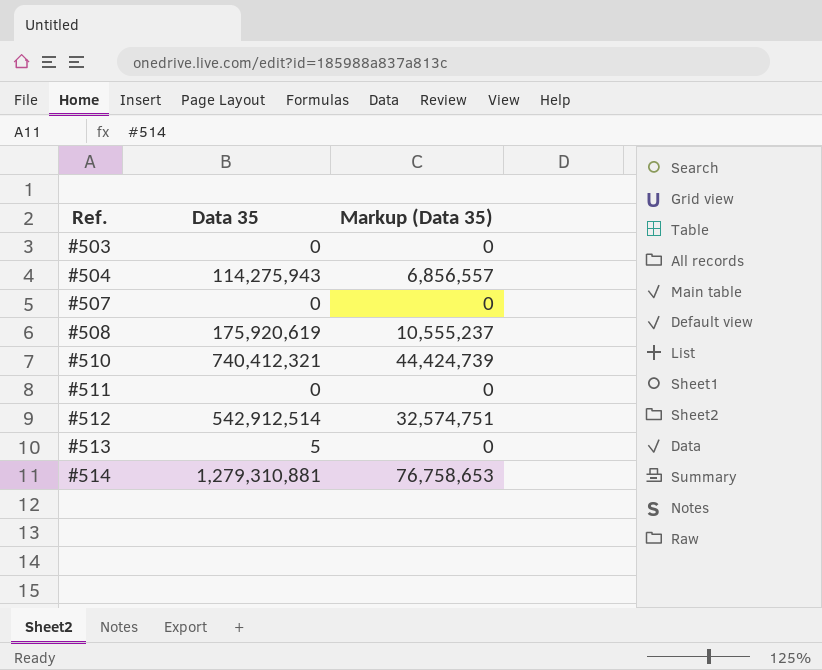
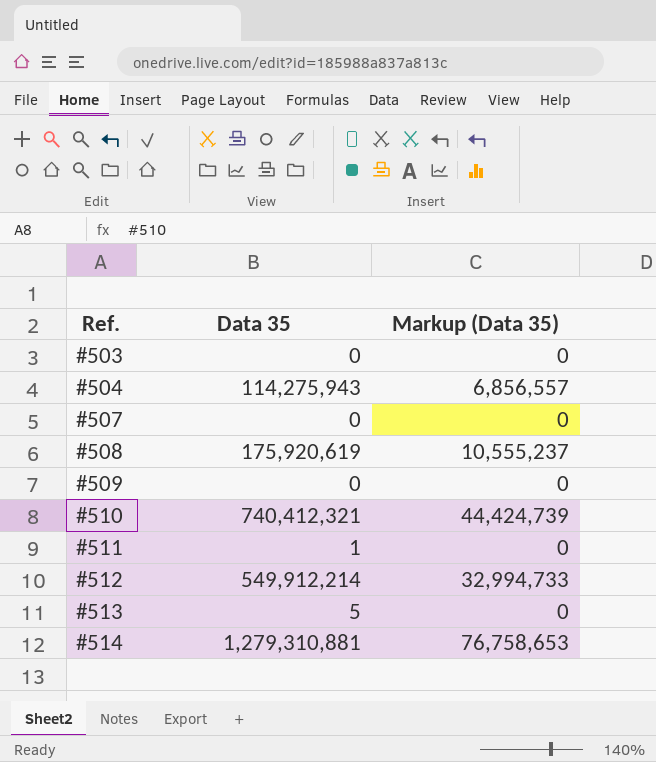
row #509: none -> 0 | 0
#511 | Data 35: 0 -> 1
#512 | Data 35: 542,912,514 -> 549,912,214
#512 | Markup (Data 35): 32,574,751 -> 32,994,733

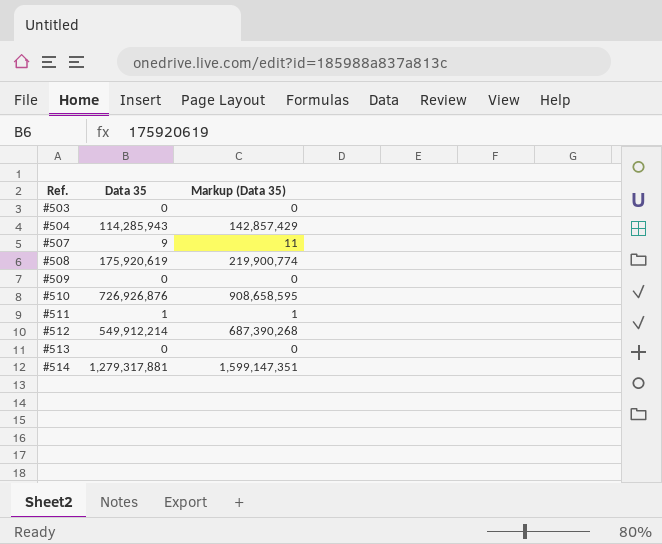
column Markup (Data 35) | formula: [Data 35] * 0.06 -> [Data 35] * 1.25
#504 | Data 35: 114,275,943 -> 114,285,943
#507 | Data 35: 0 -> 9
#510 | Data 35: 740,412,321 -> 726,926,876
#513 | Data 35: 5 -> 0
#514 | Data 35: 1,279,310,881 -> 1,279,317,881

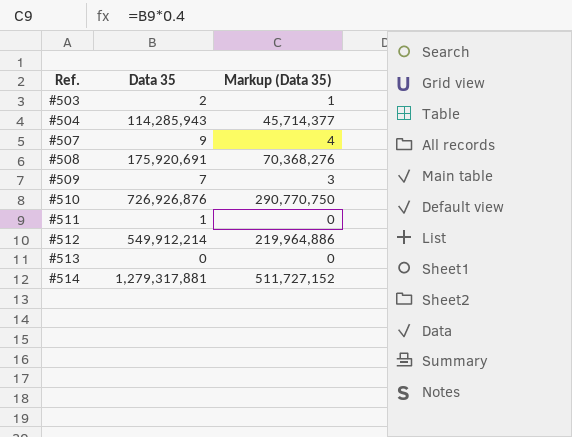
column Markup (Data 35) | formula: [Data 35] * 1.25 -> [Data 35] * 0.4
#503 | Data 35: 0 -> 2
#508 | Data 35: 175,920,619 -> 175,920,691
#509 | Data 35: 0 -> 7

